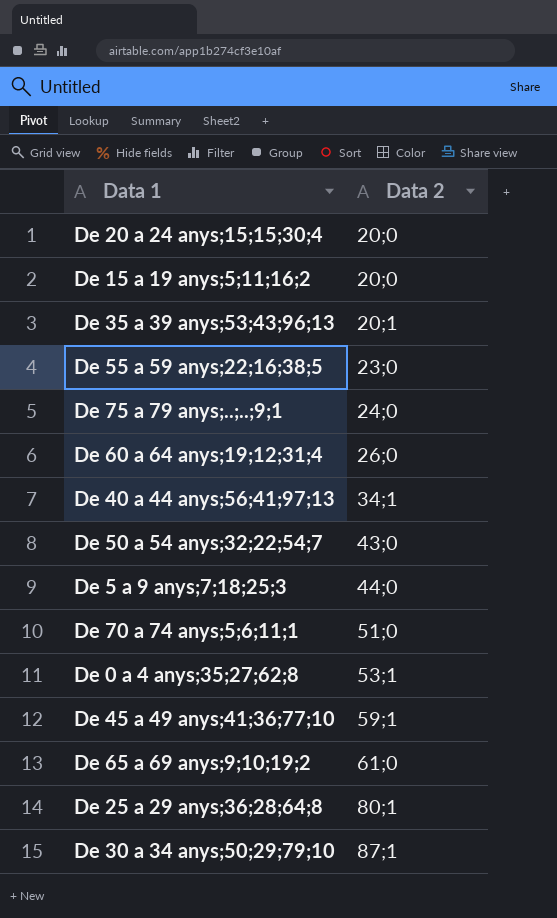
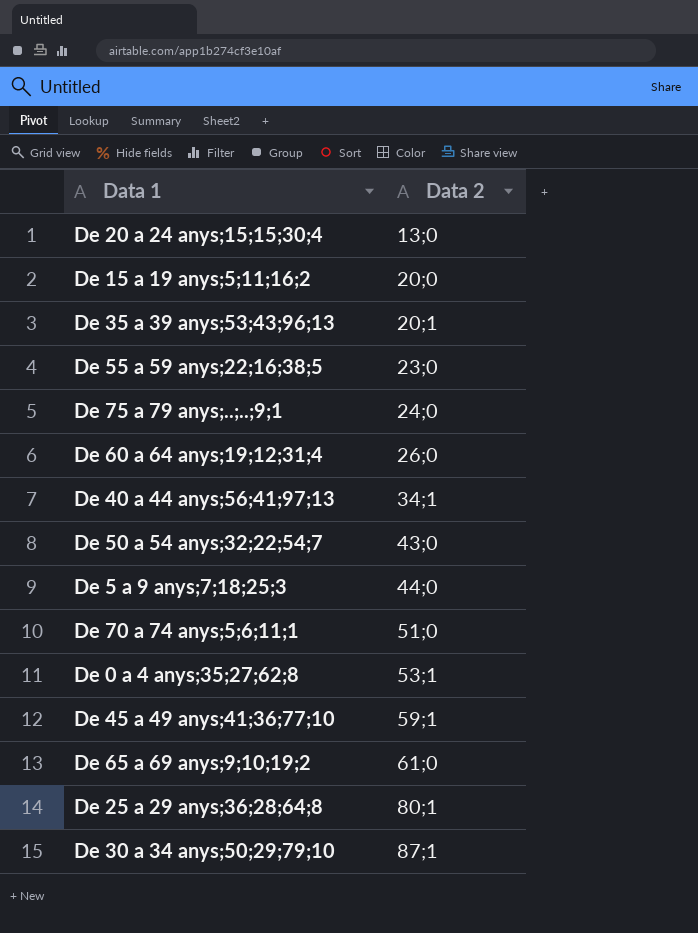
De 20 a 24 anys;15;15;30;4 | Data 2: 20;0 -> 13;0

